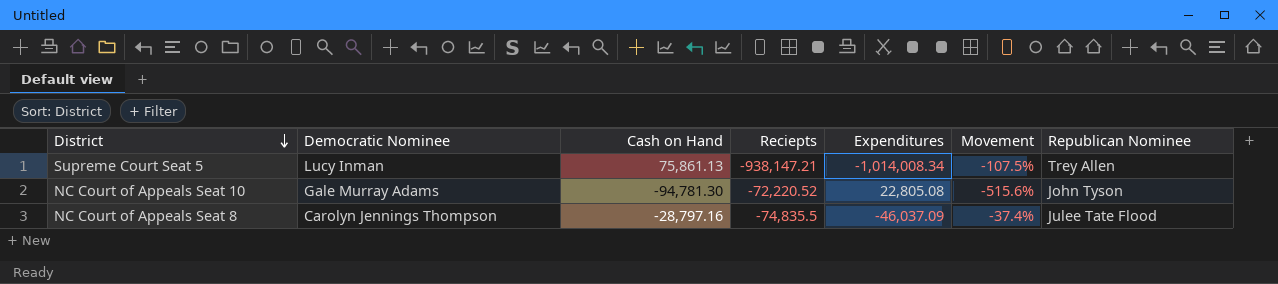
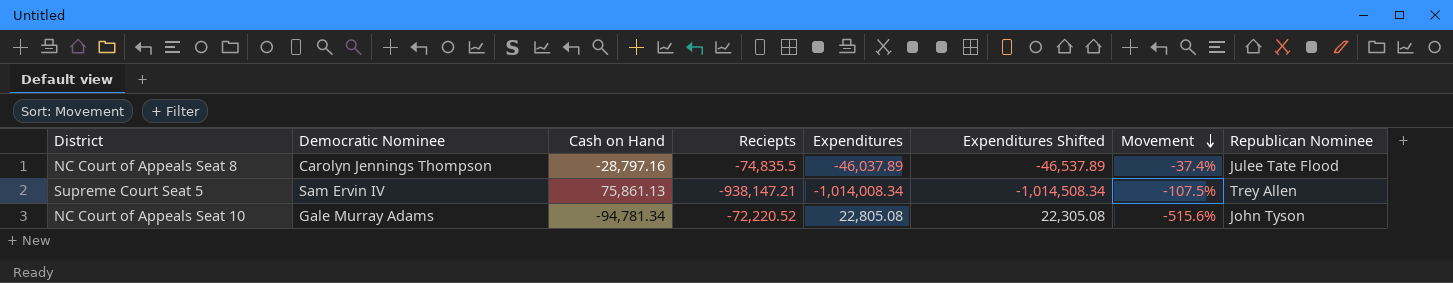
row order: District descending -> Movement descending
column Expenditures Shifted | formula: none -> [Expenditures] - 500
NC Court of Appeals Seat 8 | Expenditures: -46,037.09 -> -46,037.89
Supreme Court Seat 5 | Democratic Nominee: Lucy Inman -> Sam Ervin IV
NC Court of Appeals Seat 10 | Cash on Hand: -94,781.30 -> -94,781.34

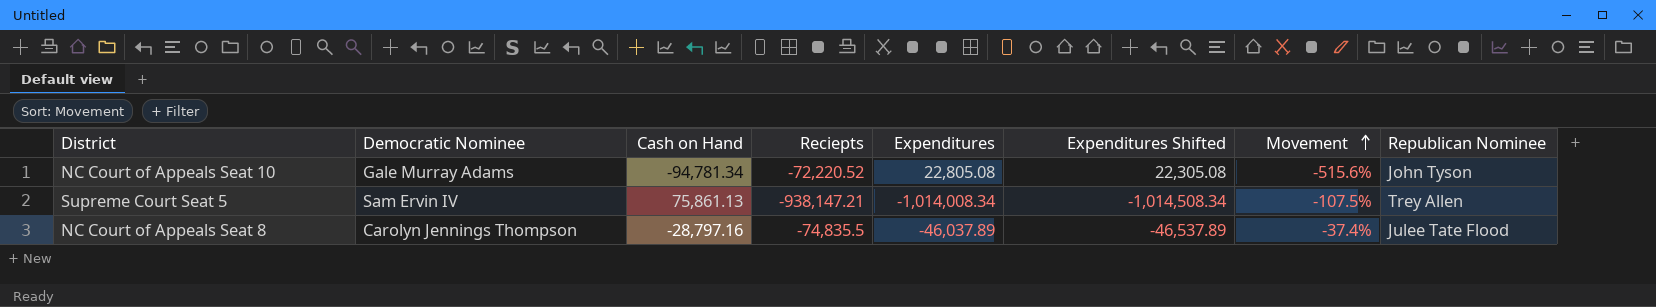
row order: Movement descending -> Movement ascending

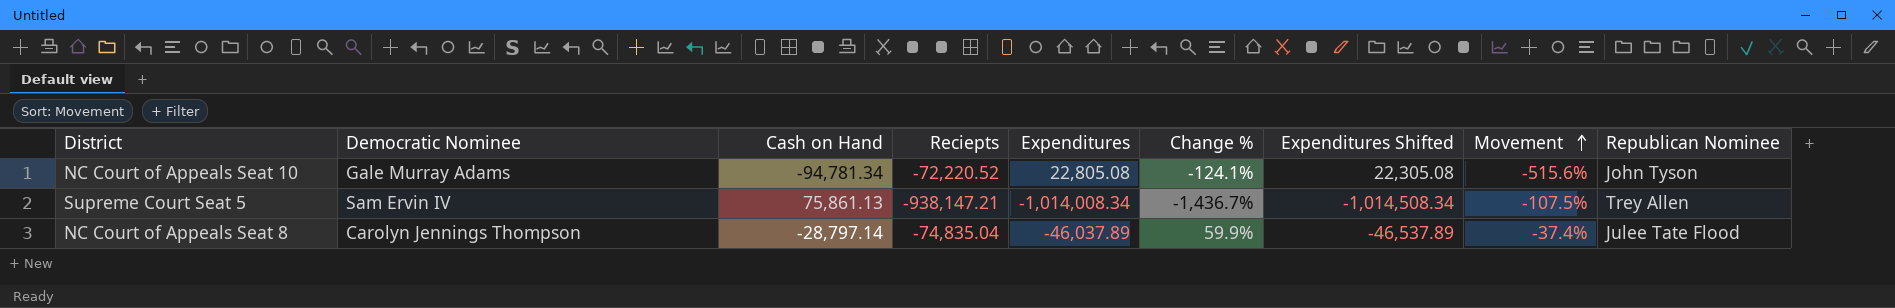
column Change % | formula: none -> ([Expenditures] - [Cash on Hand]) / [Cash on Hand]
NC Court of Appeals Seat 8 | Cash on Hand: -28,797.16 -> -28,797.14
NC Court of Appeals Seat 8 | Reciepts: -74,835.5 -> -74,835.04

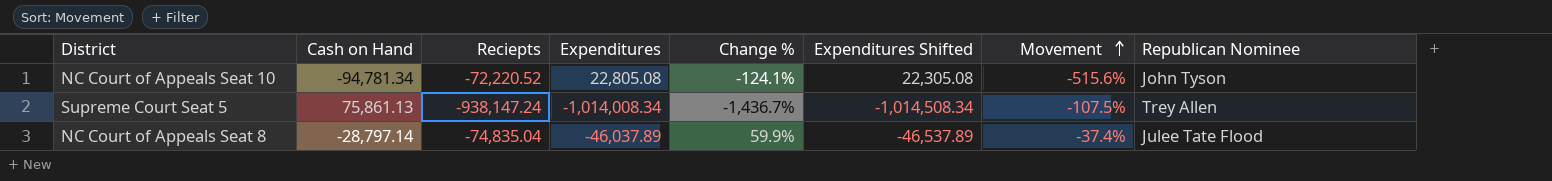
column Democratic Nominee | position: 2 -> none
Supreme Court Seat 5 | Reciepts: -938,147.21 -> -938,147.24

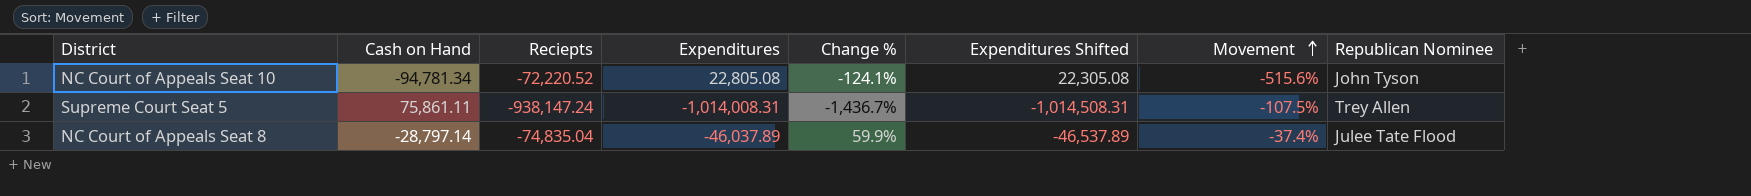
Supreme Court Seat 5 | Cash on Hand: 75,861.13 -> 75,861.11
Supreme Court Seat 5 | Expenditures: -1,014,008.34 -> -1,014,008.31
Supreme Court Seat 5 | Expenditures Shifted: -1,014,508.34 -> -1,014,508.31

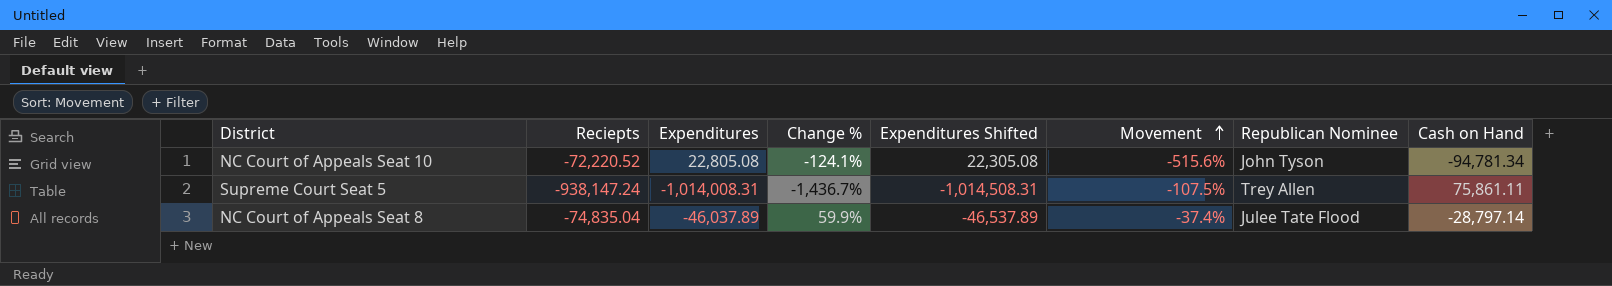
column Cash on Hand | position: 2 -> 8

